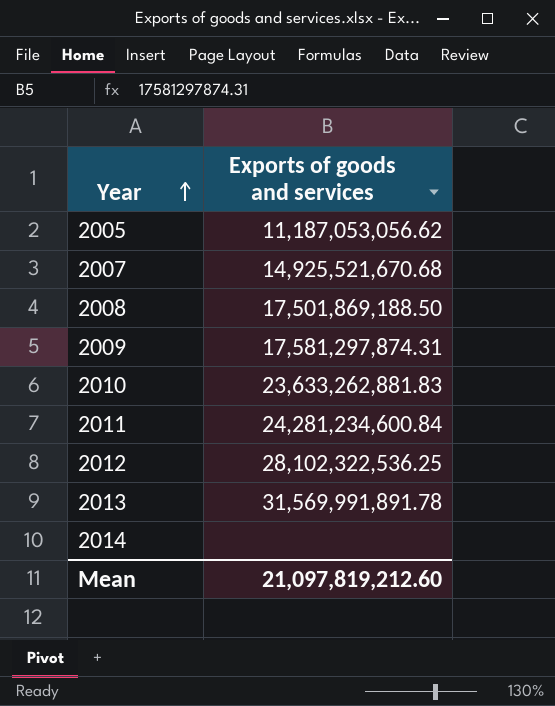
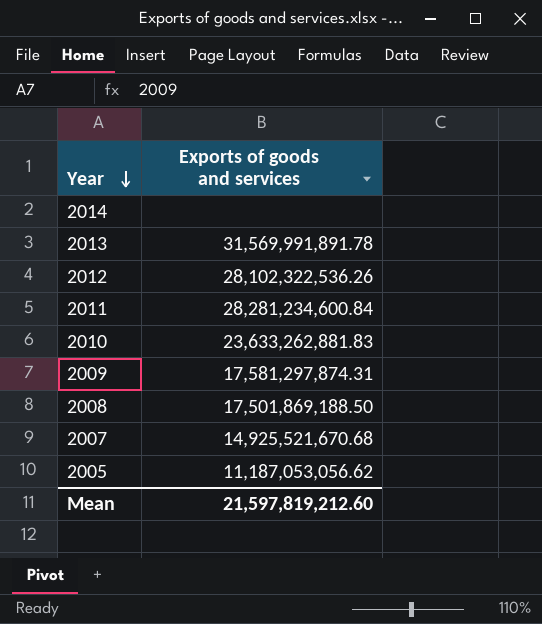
row order: Year ascending -> Year descending
2012 | Exports of goods and services: 28,102,322,536.25 -> 28,102,322,536.26
2011 | Exports of goods and services: 24,281,234,600.84 -> 28,281,234,600.84
Mean | Exports of goods and services: 21,097,819,212.60 -> 21,597,819,212.60

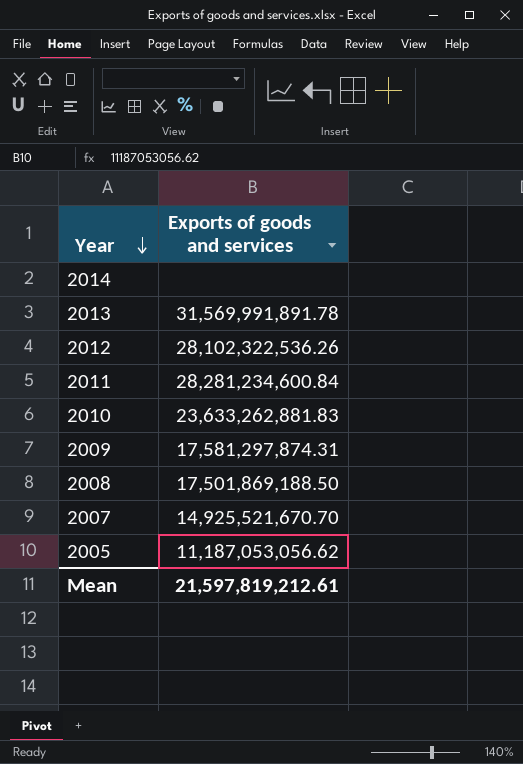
2007 | Exports of goods and services: 14,925,521,670.68 -> 14,925,521,670.70
Mean | Exports of goods and services: 21,597,819,212.60 -> 21,597,819,212.61

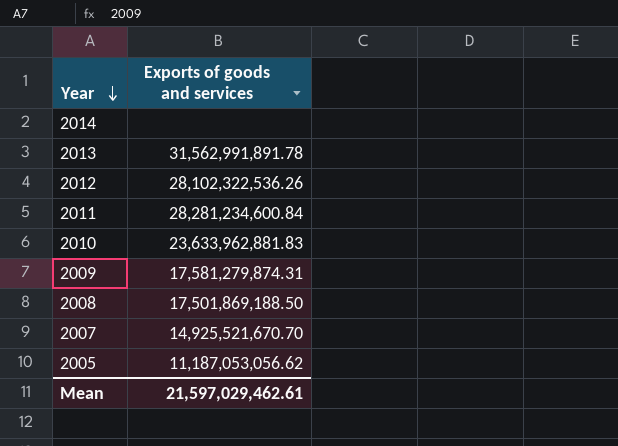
2013 | Exports of goods and services: 31,569,991,891.78 -> 31,562,991,891.78
2010 | Exports of goods and services: 23,633,262,881.83 -> 23,633,962,881.83
2009 | Exports of goods and services: 17,581,297,874.31 -> 17,581,279,874.31
Mean | Exports of goods and services: 21,597,819,212.61 -> 21,597,029,462.61

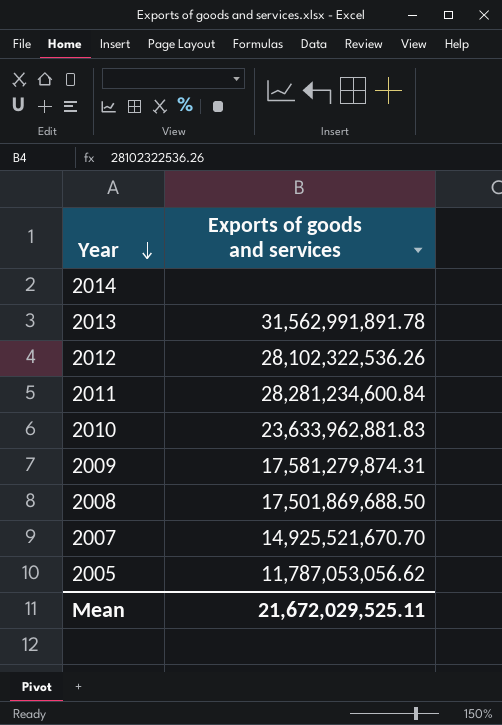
2008 | Exports of goods and services: 17,501,869,188.50 -> 17,501,869,688.50
2005 | Exports of goods and services: 11,187,053,056.62 -> 11,787,053,056.62
Mean | Exports of goods and services: 21,597,029,462.61 -> 21,672,029,525.11

